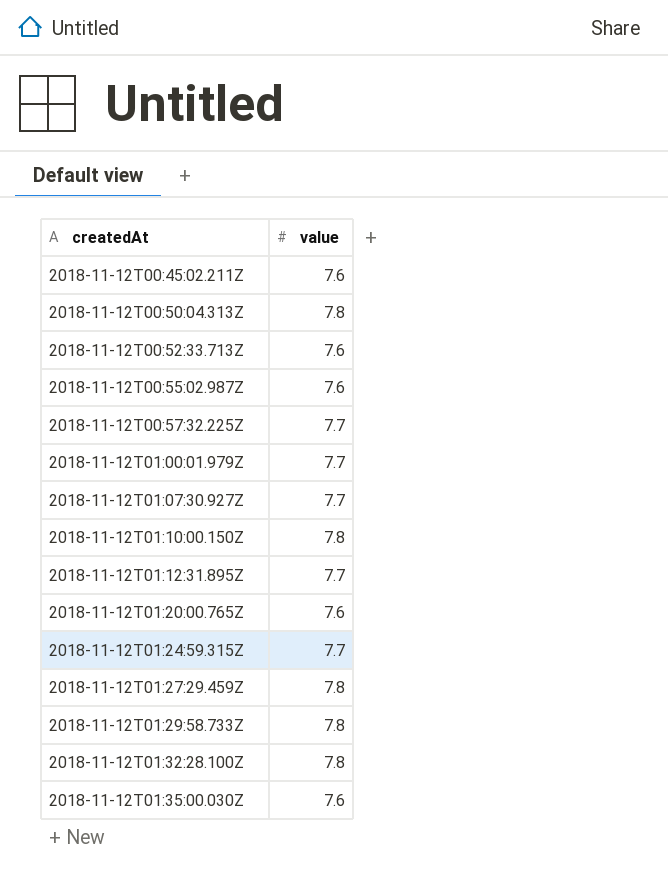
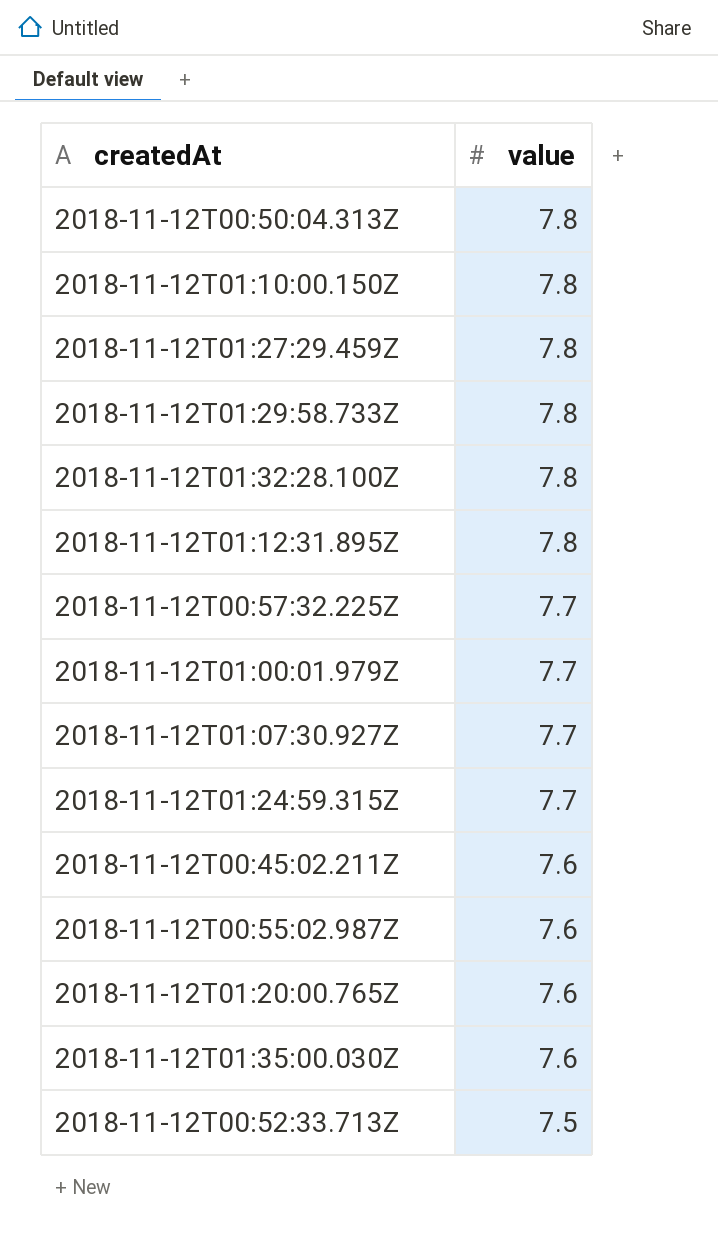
row order: createdAt ascending -> value descending
2018-11-12T01:12:31.895Z | value: 7.7 -> 7.8
2018-11-12T00:52:33.713Z | value: 7.6 -> 7.5

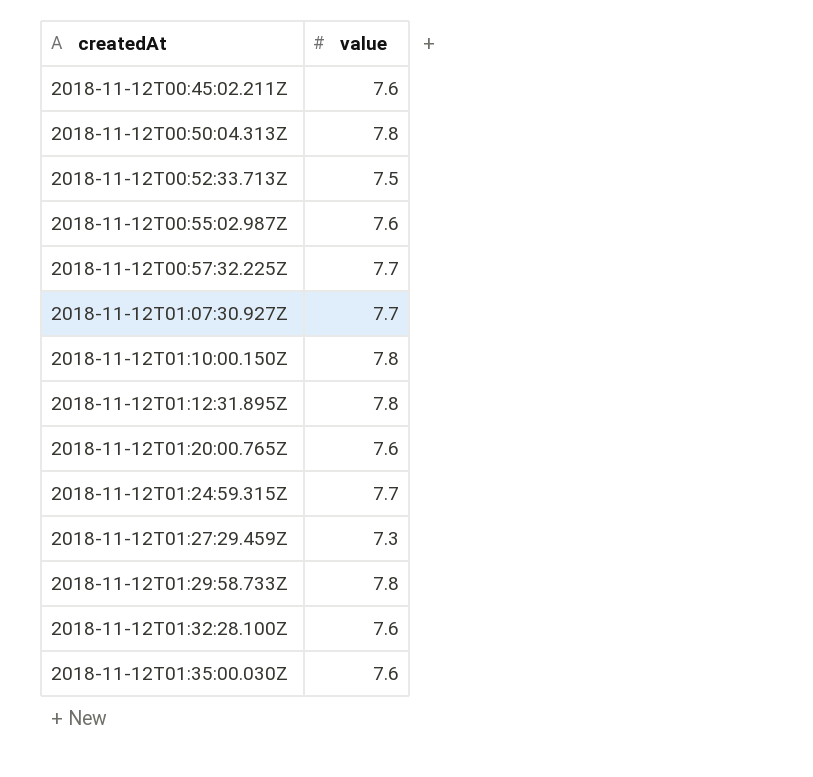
row order: value descending -> createdAt ascending
row 2018-11-12T01:00:01.979Z: 7.7 -> none
2018-11-12T01:27:29.459Z | value: 7.8 -> 7.3
2018-11-12T01:32:28.100Z | value: 7.8 -> 7.6

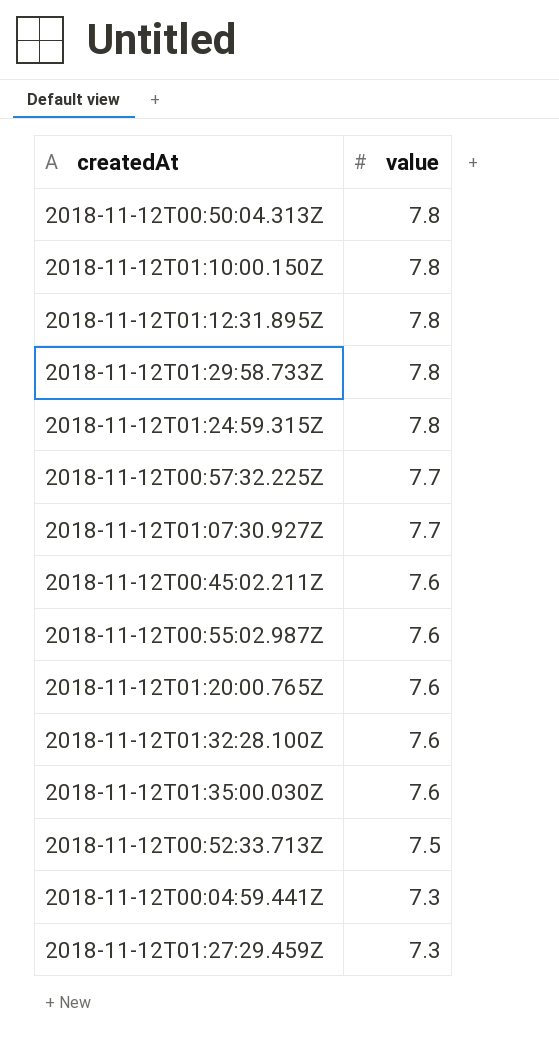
row order: createdAt ascending -> value descending
2018-11-12T01:24:59.315Z | value: 7.7 -> 7.8
row 2018-11-12T00:04:59.441Z: none -> 7.3

